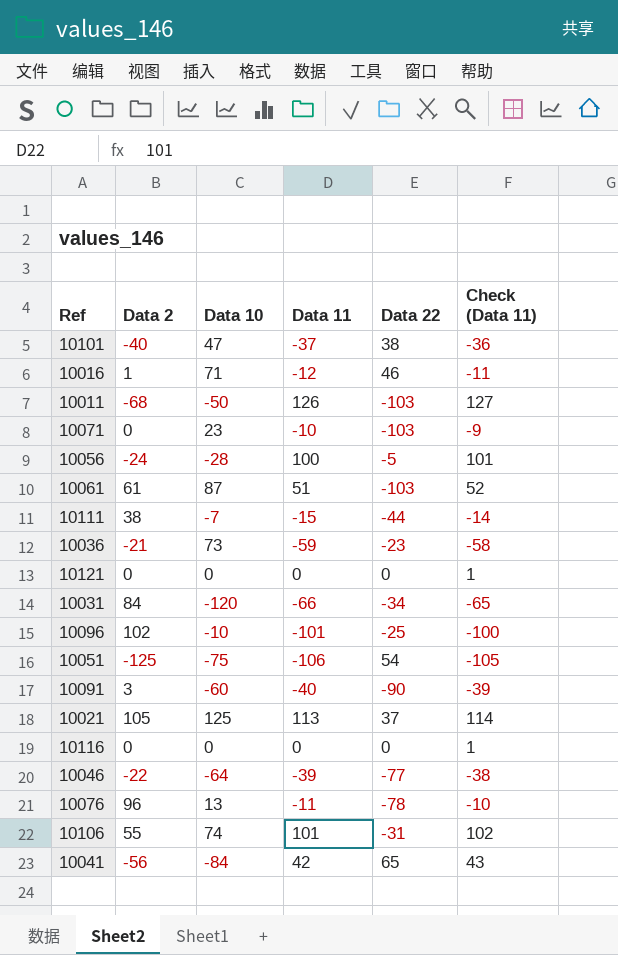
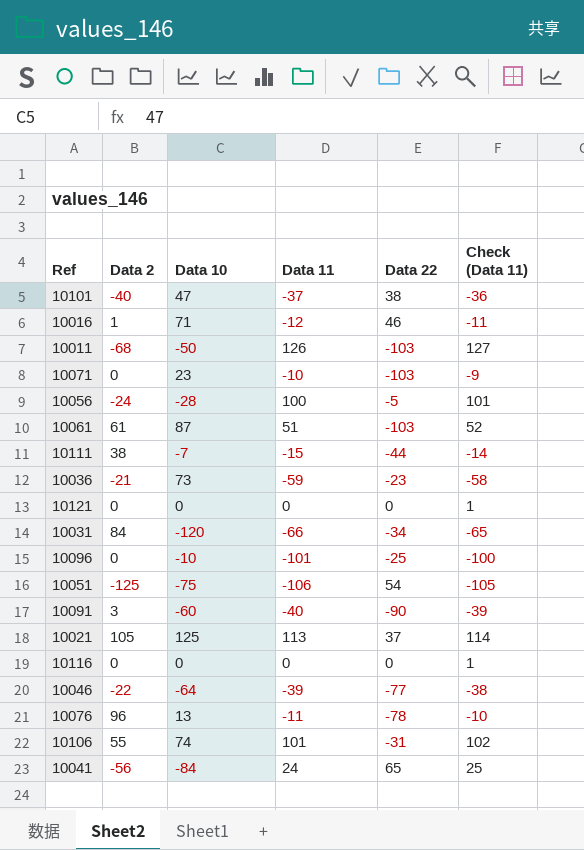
10096 | Data 2: 102 -> 0
10041 | Data 11: 42 -> 24
10041 | Check (Data 11): 43 -> 25

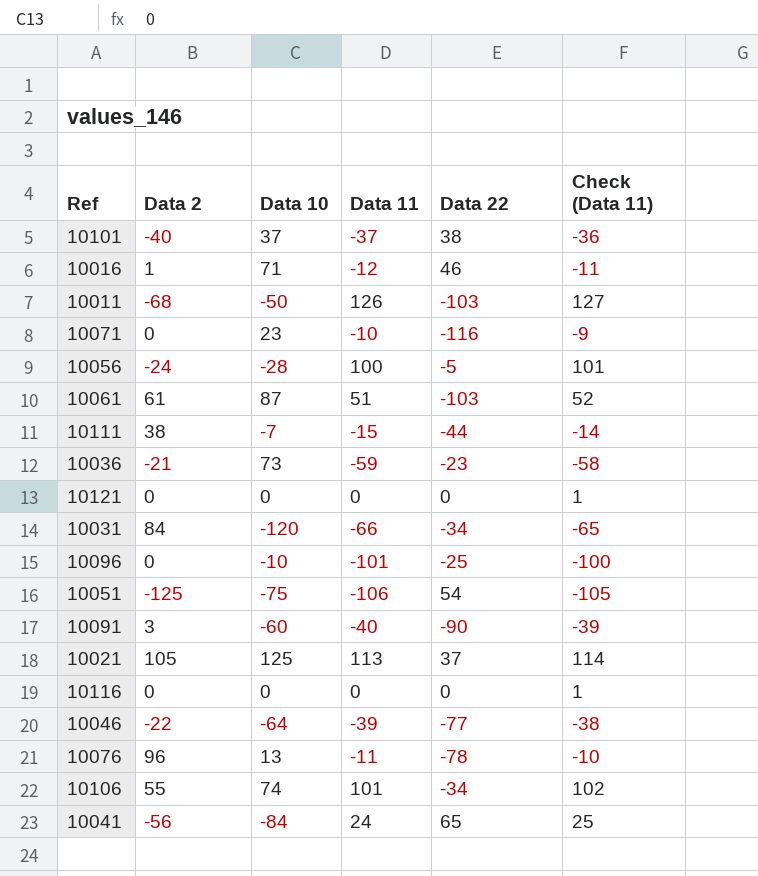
10101 | Data 10: 47 -> 37
10071 | Data 22: -103 -> -116
10106 | Data 22: -31 -> -34

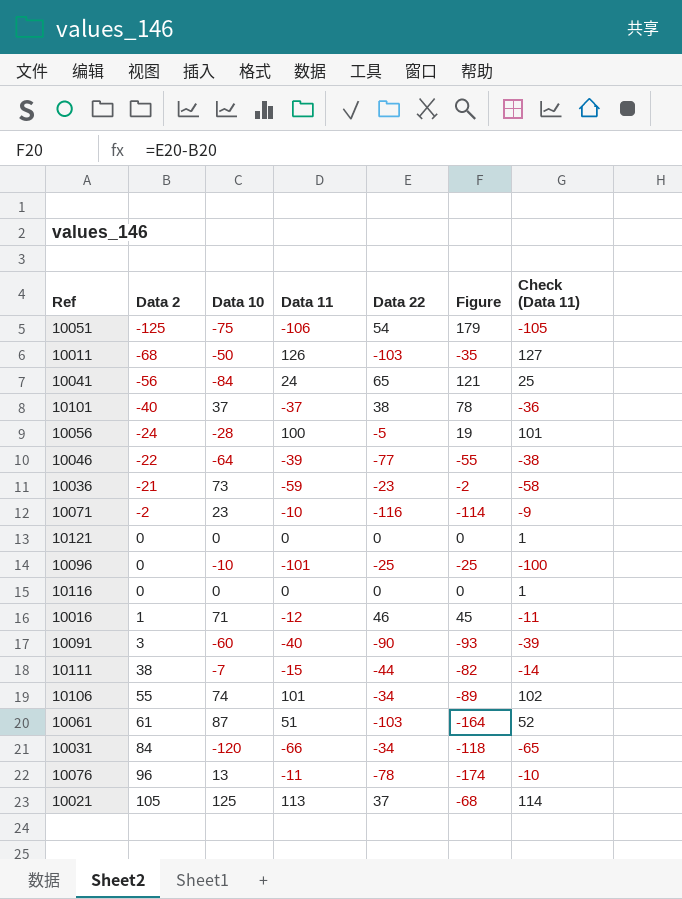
row order: none -> Data 2 ascending
column Figure | formula: none -> [Data 22] - [Data 2]
10071 | Data 2: 0 -> -2

